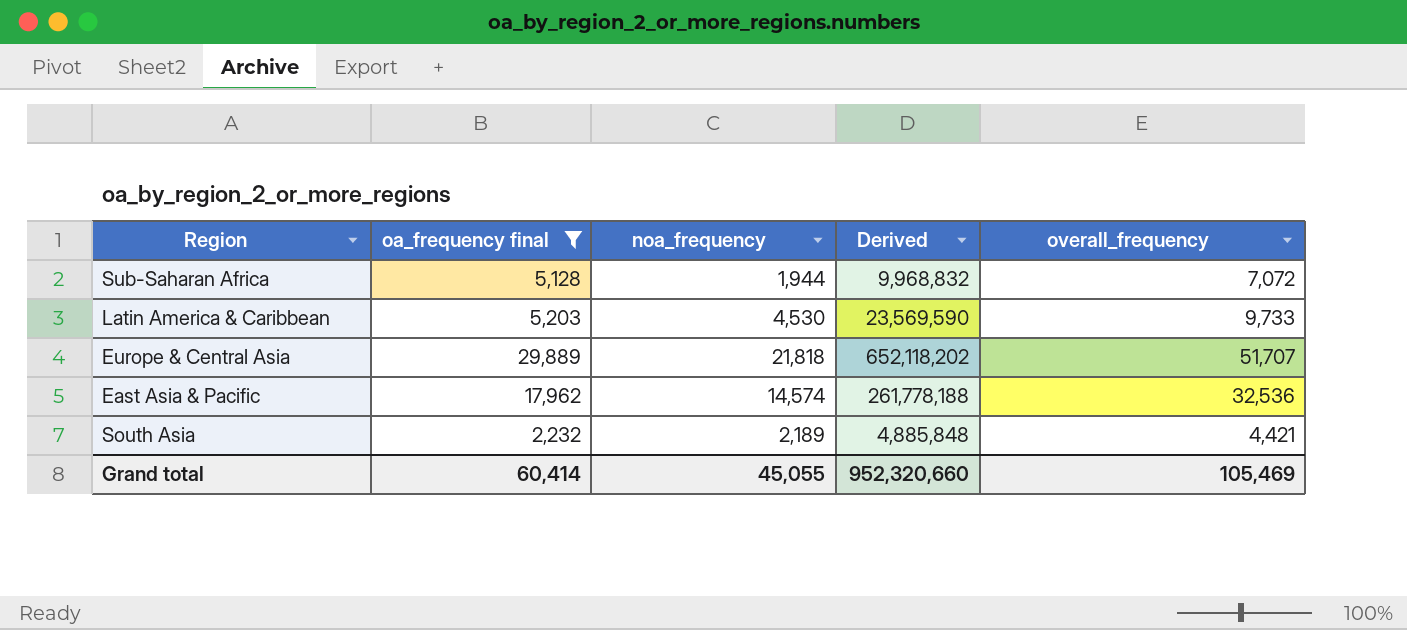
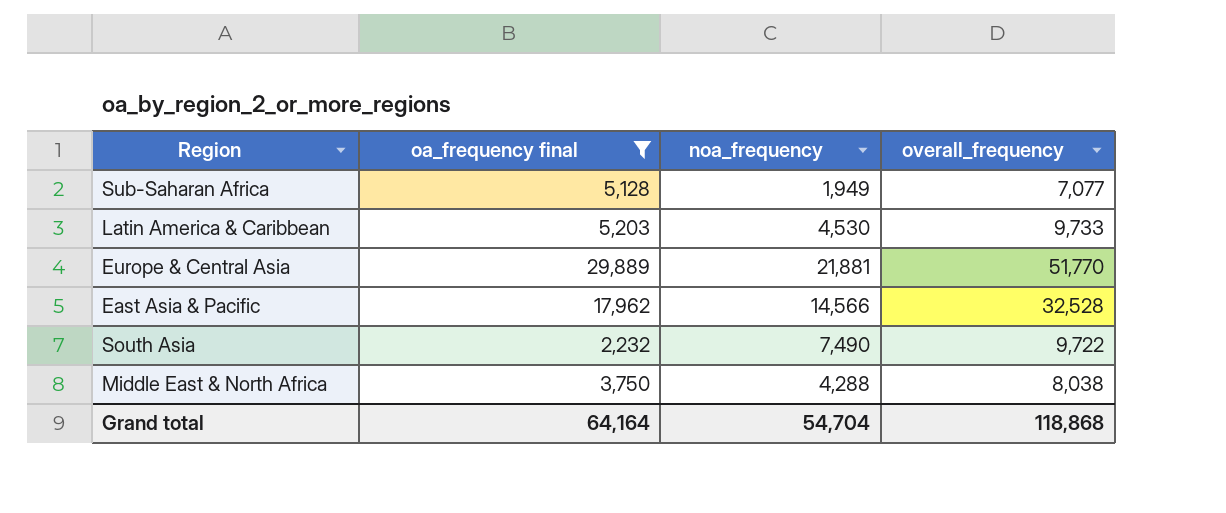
column Derived | formula: [oa_frequency final] * [noa_frequency] -> none
Sub-Saharan Africa | noa_frequency: 1,944 -> 1,949
Sub-Saharan Africa | overall_frequency: 7,072 -> 7,077
Europe & Central Asia | noa_frequency: 21,818 -> 21,881
Europe & Central Asia | overall_frequency: 51,707 -> 51,770
East Asia & Pacific | noa_frequency: 14,574 -> 14,566
East Asia & Pacific | overall_frequency: 32,536 -> 32,528
South Asia | noa_frequency: 2,189 -> 7,490
South Asia | overall_frequency: 4,421 -> 9,722
row Middle East & North Africa: none -> 3,750 | 4,288 | 8,038
Grand total | oa_frequency final: 60,414 -> 64,164
Grand total | noa_frequency: 45,055 -> 54,704
Grand total | overall_frequency: 105,469 -> 118,868

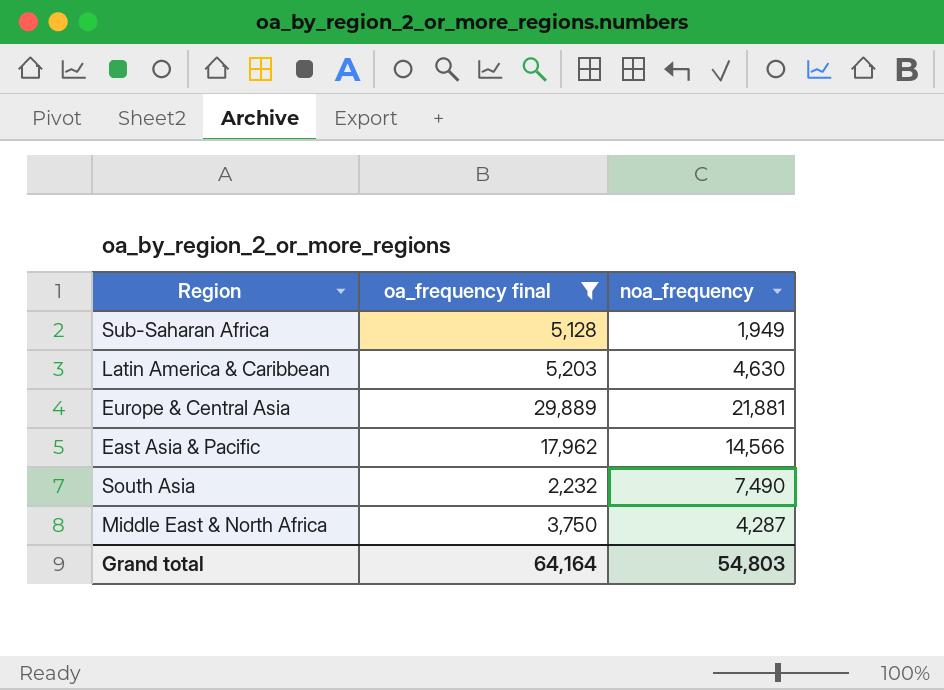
column overall_frequency | formula: [oa_frequency final] + [noa_frequency] -> none
Latin America & Caribbean | noa_frequency: 4,530 -> 4,630
Middle East & North Africa | noa_frequency: 4,288 -> 4,287
Grand total | noa_frequency: 54,704 -> 54,803

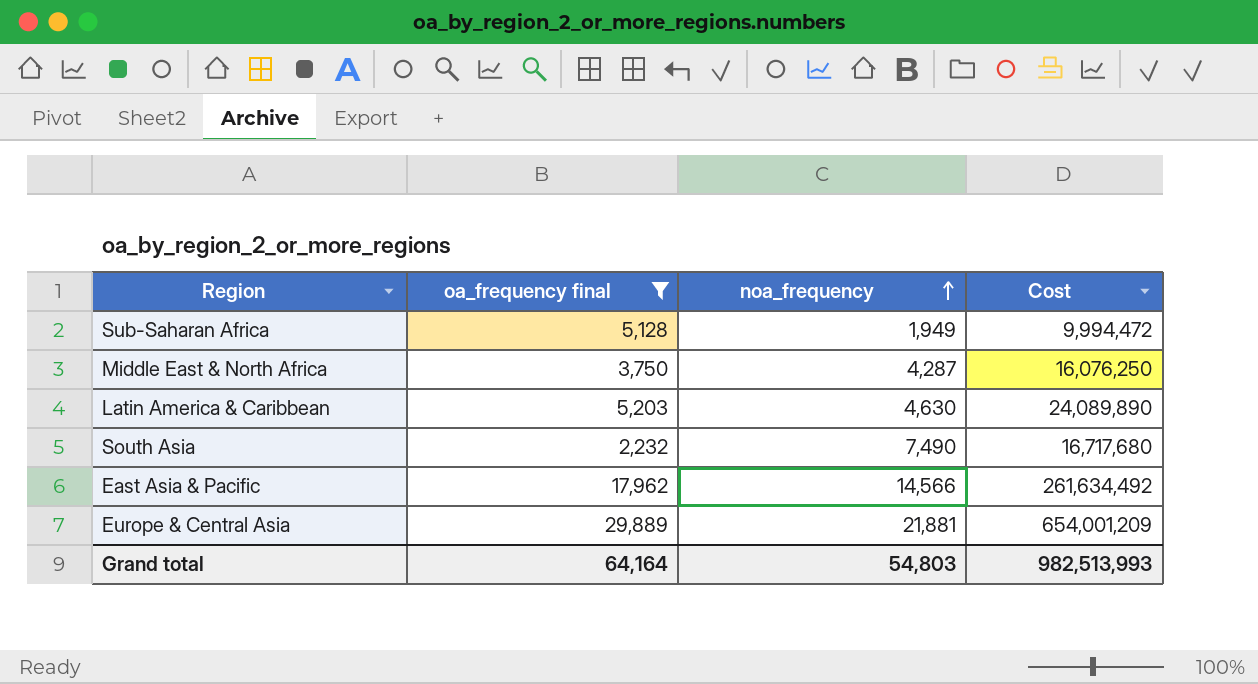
row order: none -> noa_frequency ascending
column Cost | formula: none -> [oa_frequency final] * [noa_frequency]

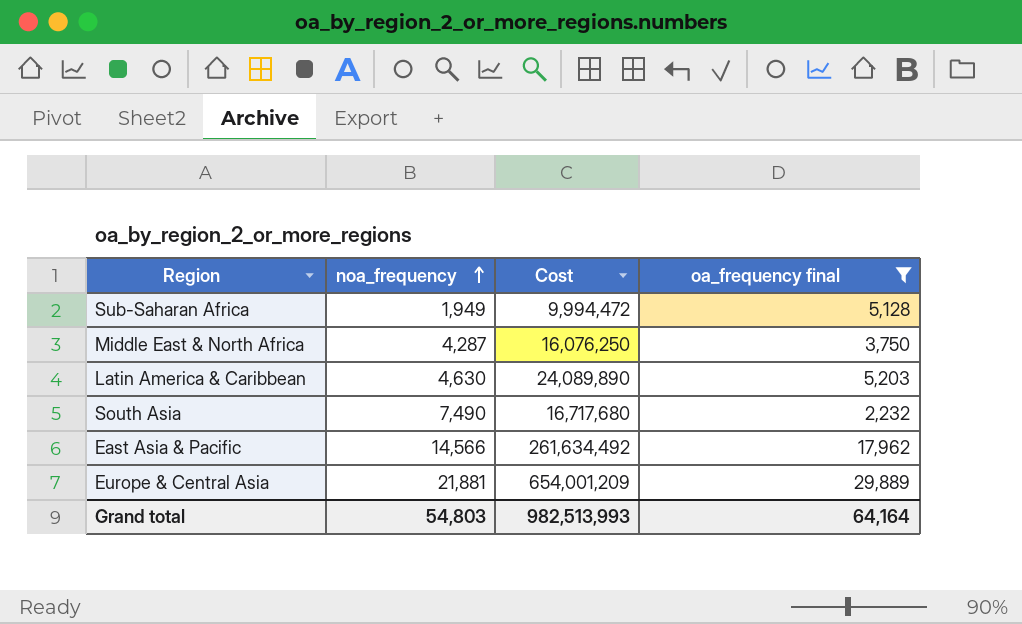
column oa_frequency final | position: 2 -> 4

